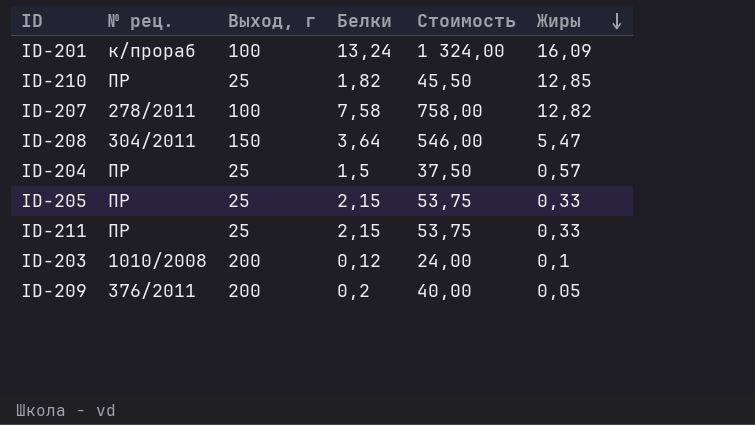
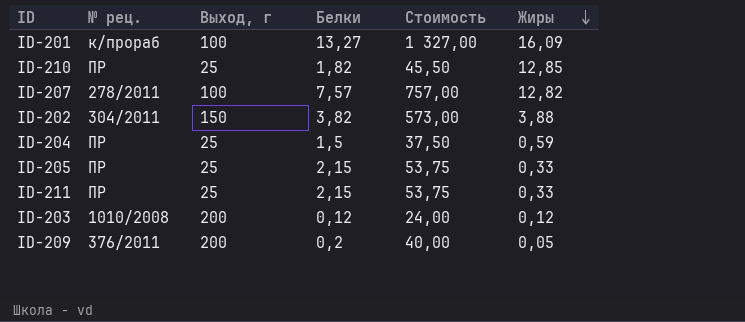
row ID-208: 304/2011 | 150 | 3,64 | 546,00 | 5,47 -> none
ID-201 | Белки: 13,24 -> 13,27
ID-201 | Стоимость: 1 324,00 -> 1 327,00
ID-207 | Белки: 7,58 -> 7,57
ID-207 | Стоимость: 758,00 -> 757,00
row ID-202: none -> 304/2011 | 150 | 3,82 | 573,00 | 3,88
ID-204 | Жиры: 0,57 -> 0,59
ID-203 | Жиры: 0,1 -> 0,12

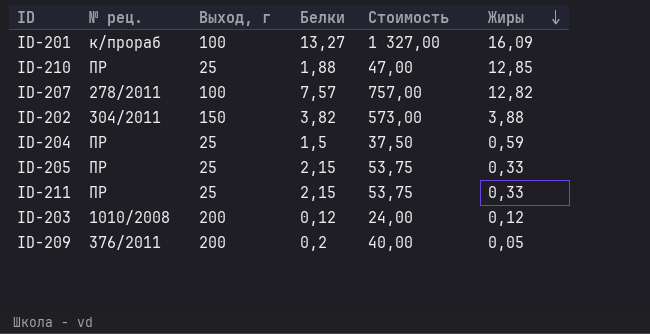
ID-210 | Белки: 1,82 -> 1,88
ID-210 | Стоимость: 45,50 -> 47,00

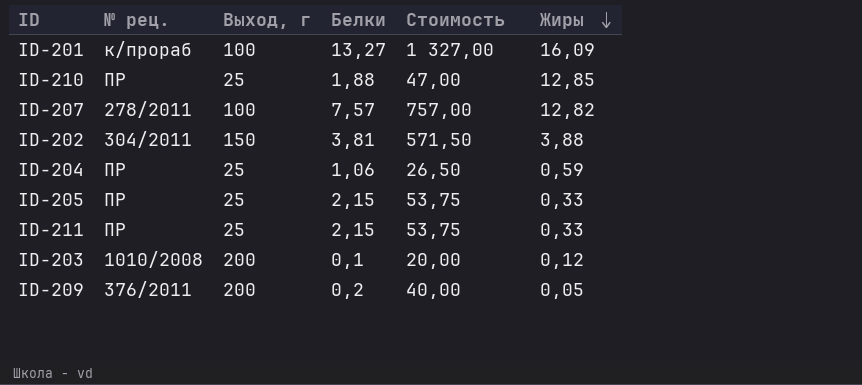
ID-202 | Белки: 3,82 -> 3,81
ID-202 | Стоимость: 573,00 -> 571,50
ID-204 | Белки: 1,5 -> 1,06
ID-204 | Стоимость: 37,50 -> 26,50
ID-203 | Белки: 0,12 -> 0,1
ID-203 | Стоимость: 24,00 -> 20,00

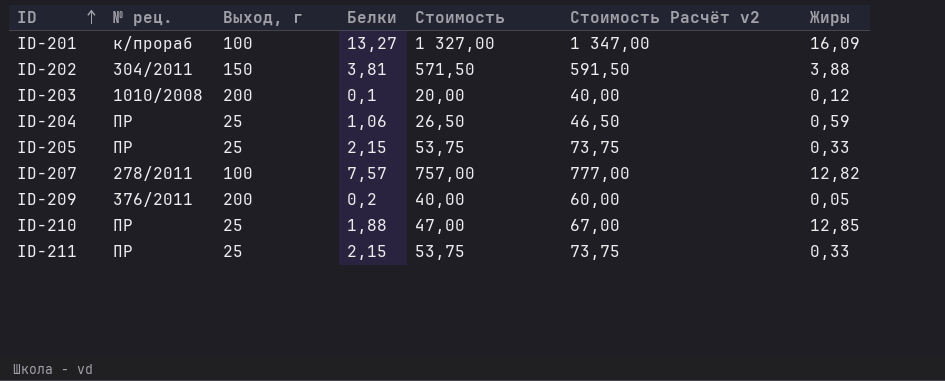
row order: Жиры descending -> ID ascending
column Стоимость Расчёт v2 | formula: none -> [Стоимость] + 20

